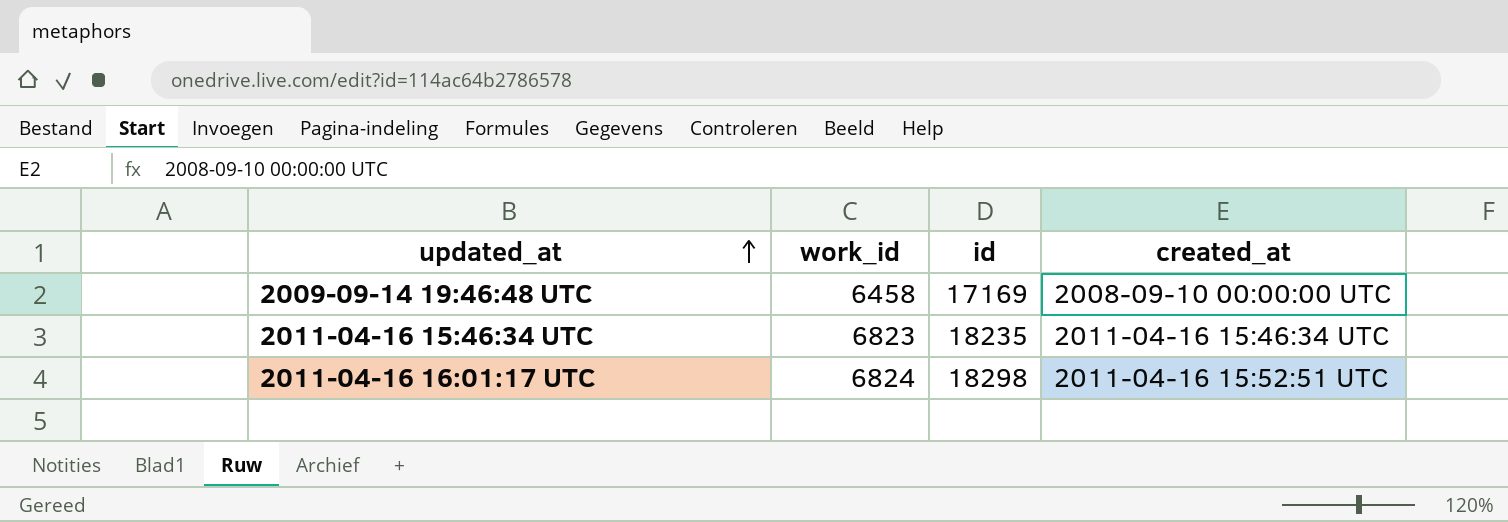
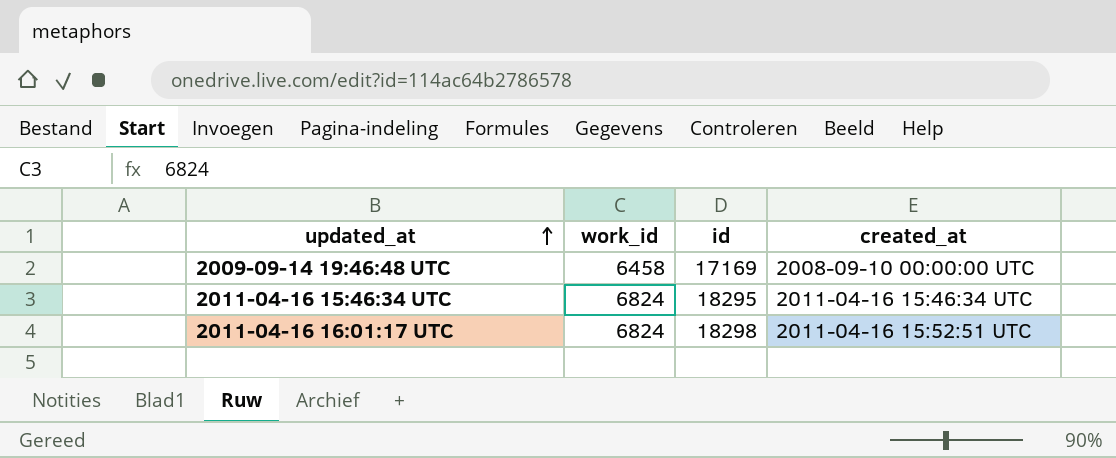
2011-04-16 15:46:34 UTC | work_id: 6823 -> 6824
2011-04-16 15:46:34 UTC | id: 18235 -> 18295

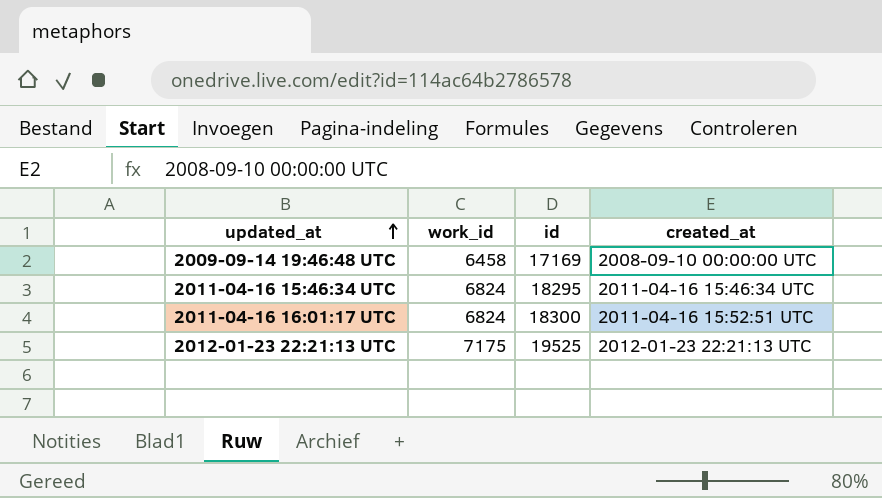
2011-04-16 16:01:17 UTC | id: 18298 -> 18300
row 2012-01-23 22:21:13 UTC: none -> 7175 | 19525 | 2012-01-23 22:21:13 UTC

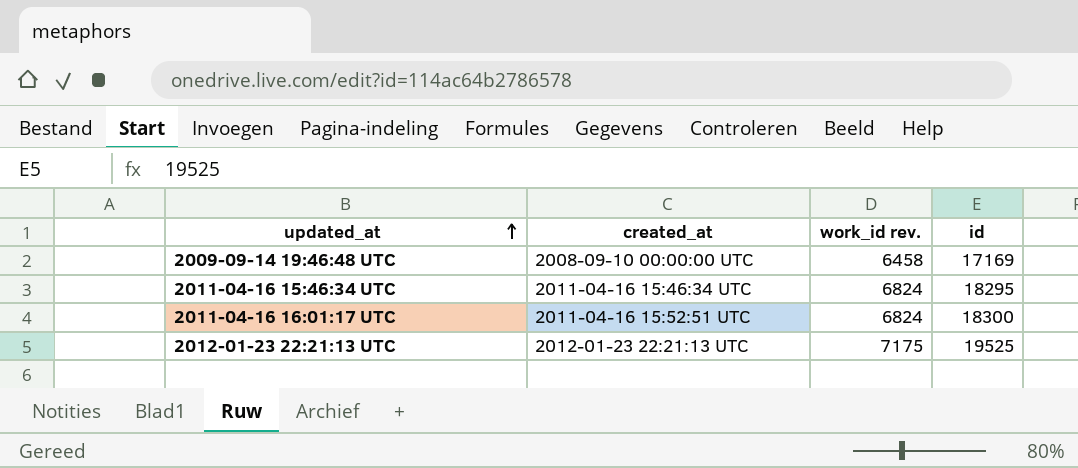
column created_at | position: 4 -> 2
column name: work_id -> work_id rev.

